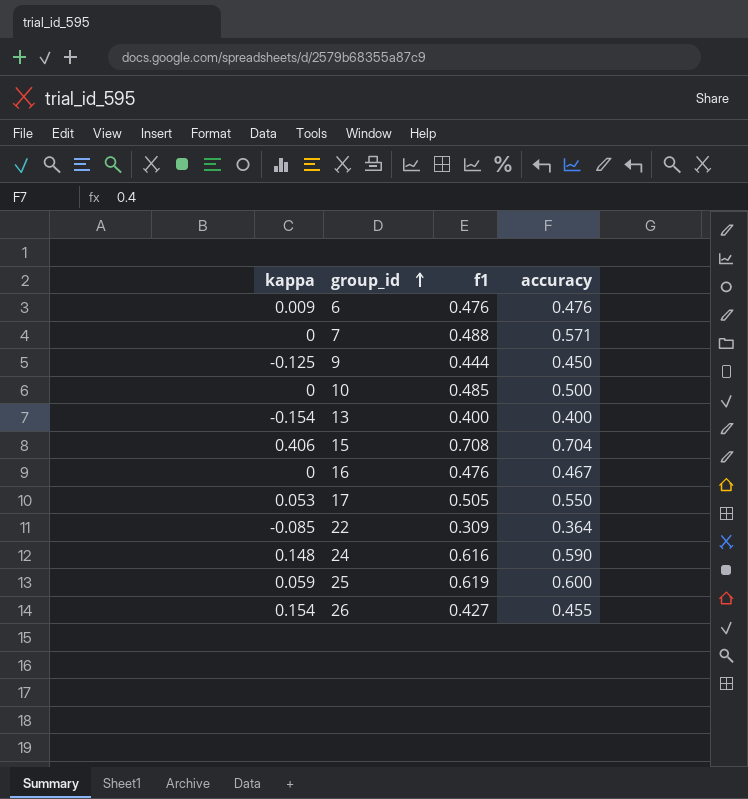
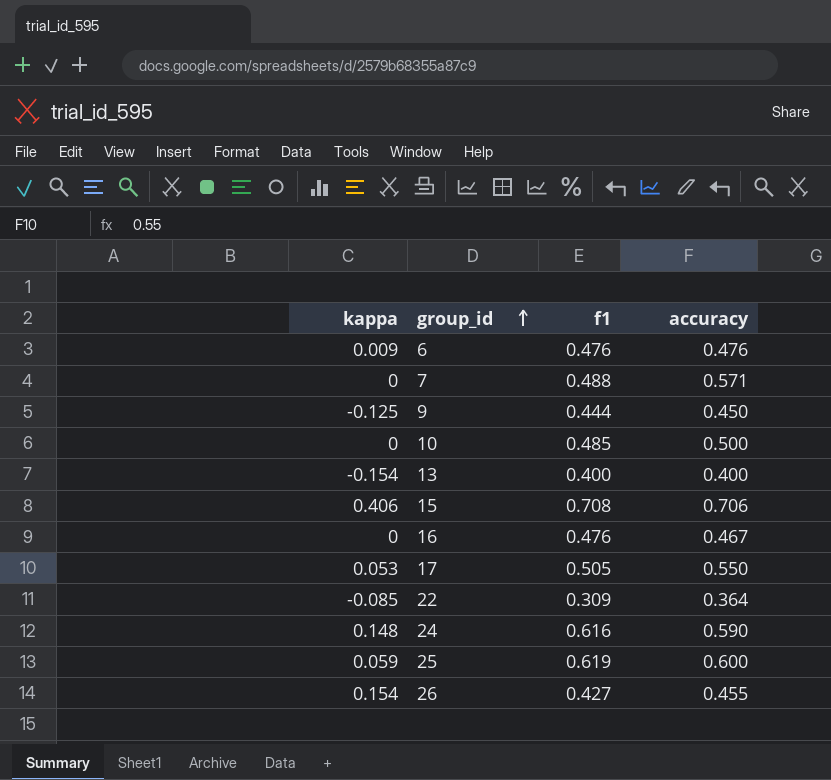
15 | accuracy: 0.704 -> 0.706

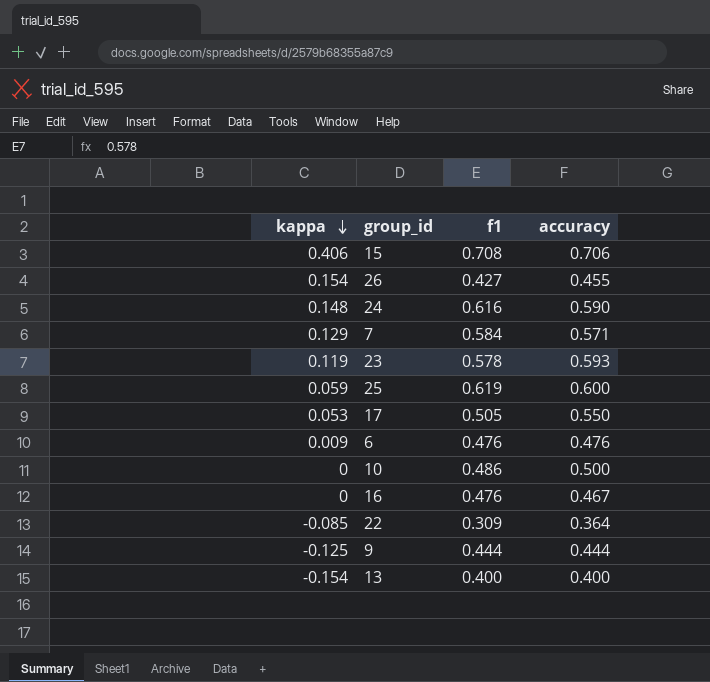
row order: group_id ascending -> kappa descending
7 | kappa: 0 -> 0.129
7 | f1: 0.488 -> 0.584
row 23: none -> 0.119 | 0.578 | 0.593
10 | f1: 0.485 -> 0.486
9 | accuracy: 0.450 -> 0.444

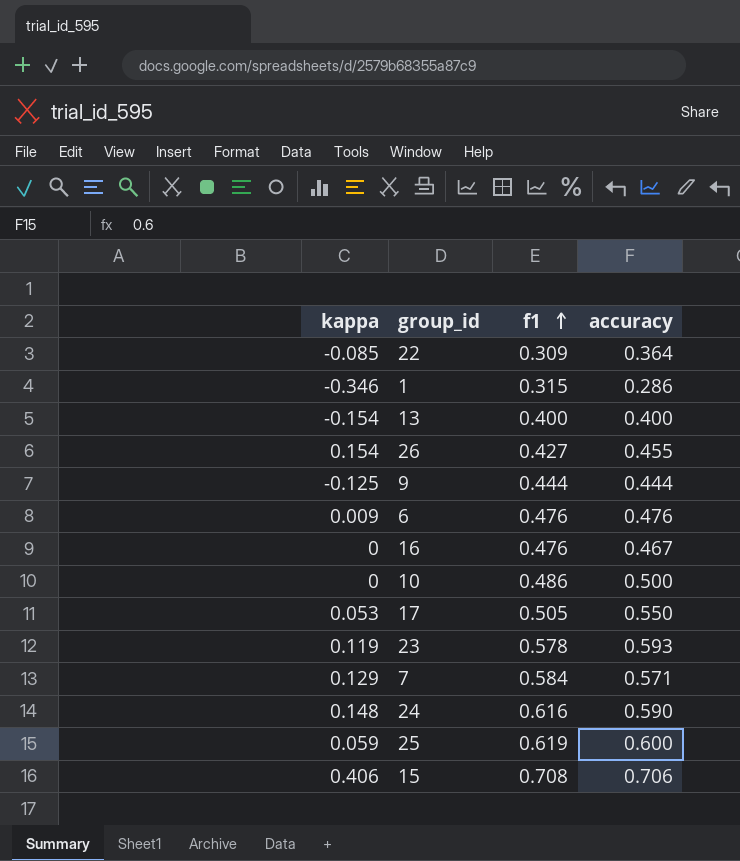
row order: kappa descending -> f1 ascending
row 1: none -> -0.346 | 0.315 | 0.286

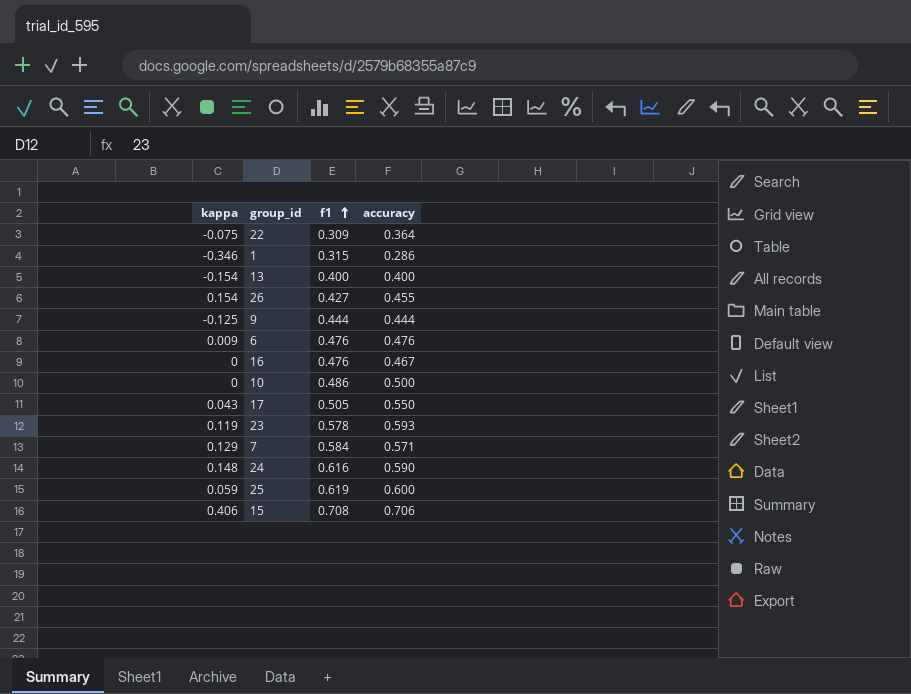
22 | kappa: -0.085 -> -0.075
17 | kappa: 0.053 -> 0.043

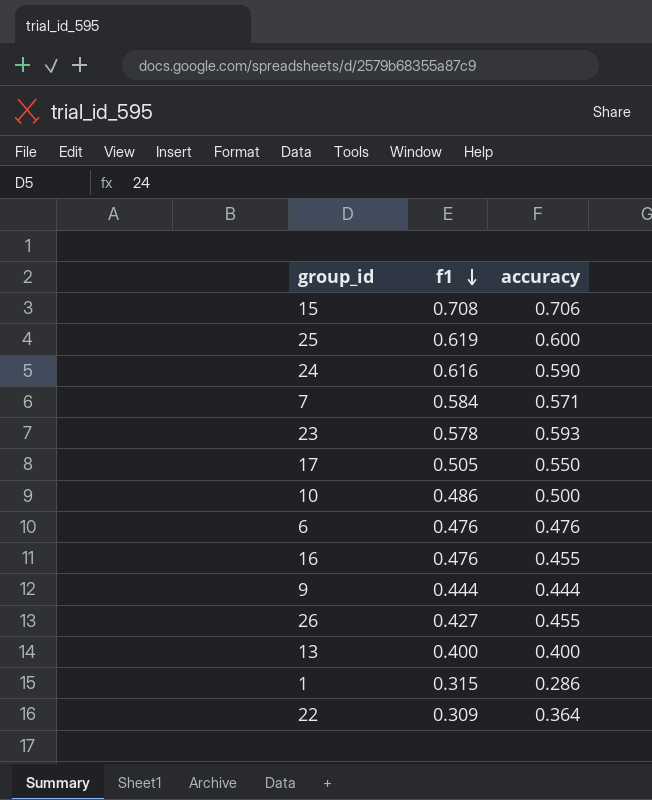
row order: f1 ascending -> f1 descending
column kappa | position: 1 -> none
16 | accuracy: 0.467 -> 0.455

